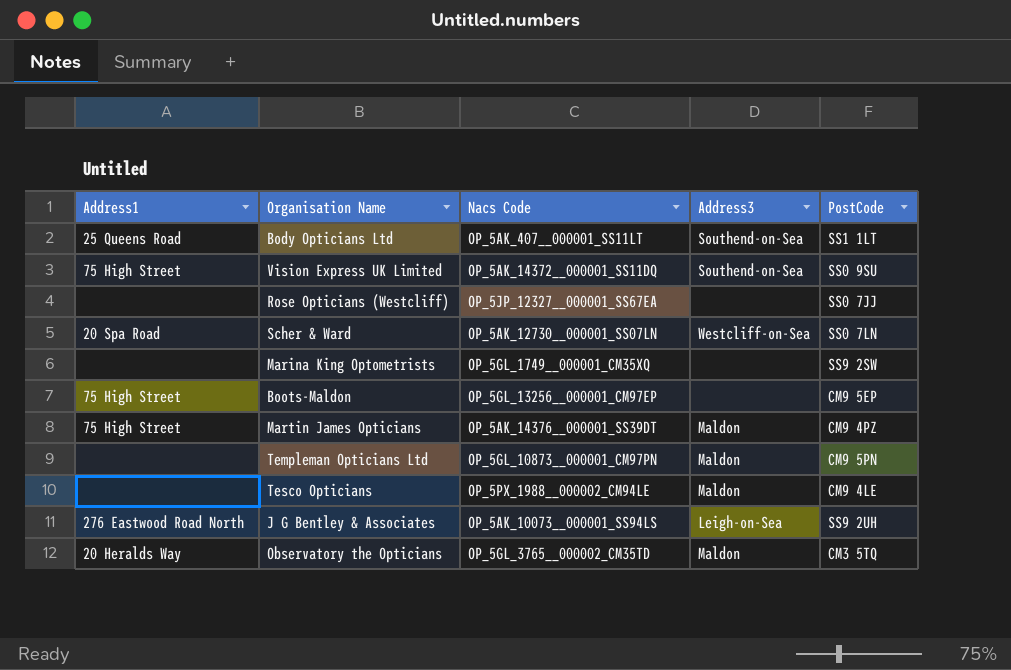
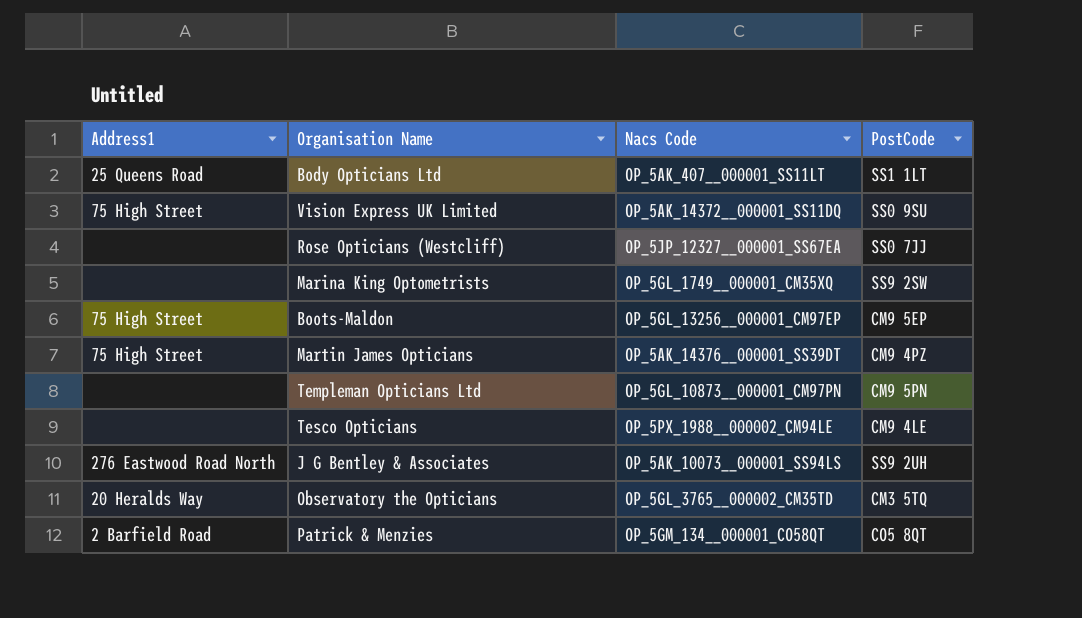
column Address3 | position: 4 -> none
row Scher & Ward: 20 Spa Road | OP_5AK_12730__000001_SS07LN | Westcliff-on-Sea | SS0 7LN -> none
row Patrick & Menzies: none -> 2 Barfield Road | OP_5GM_134__000001_CO58QT | CO5 8QT

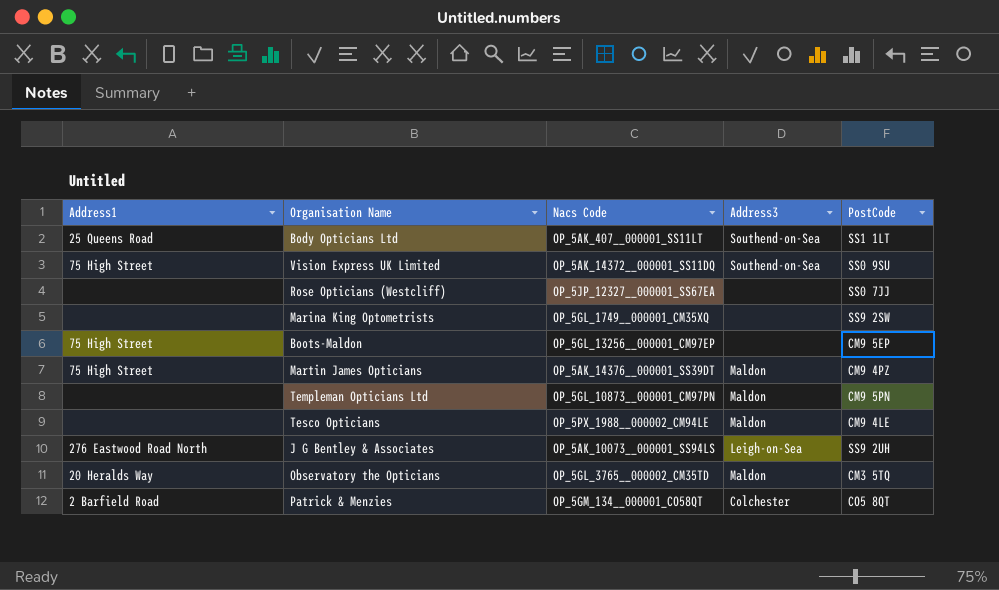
column Address3 | position: none -> 4

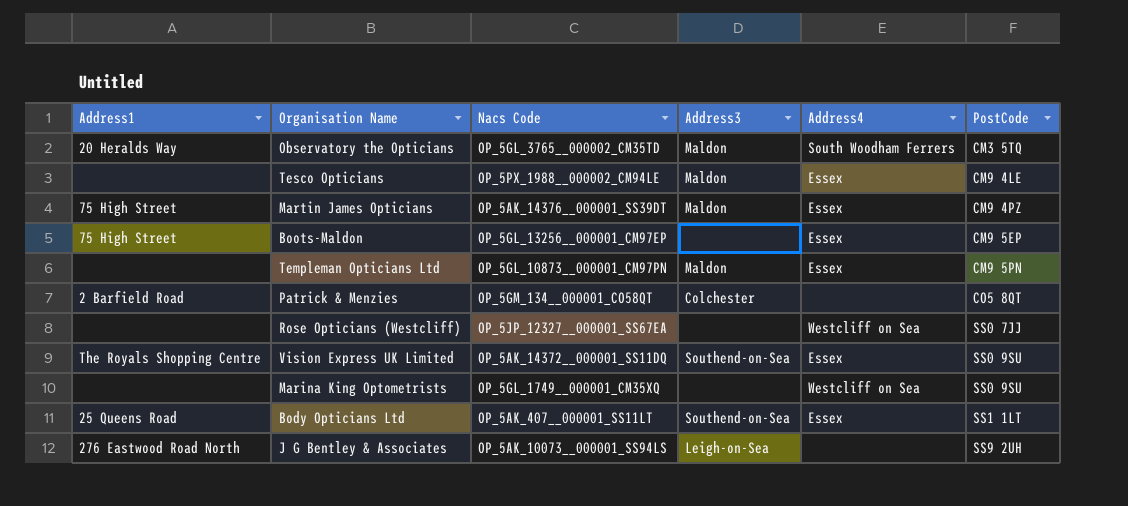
row order: none -> PostCode ascending
column Address4 | position: none -> 5
Vision Express UK Limited | Address1: 75 High Street -> The Royals Shopping Centre
Marina King Optometrists | PostCode: SS9 2SW -> SS0 9SU

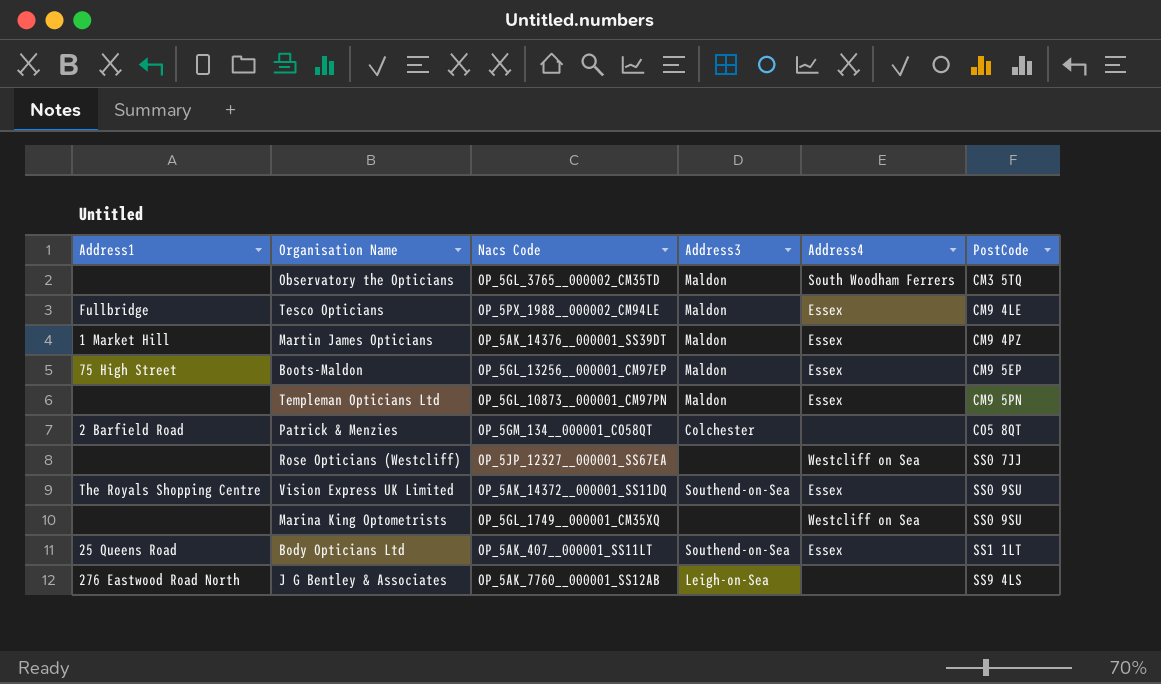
Observatory the Opticians | Address1: 20 Heralds Way -> none
Tesco Opticians | Address1: none -> Fullbridge
Martin James Opticians | Address1: 75 High Street -> 1 Market Hill
Boots-Maldon | Address3: none -> Maldon
J G Bentley & Associates | Nacs Code: OP_5AK_10073__000001_SS94LS -> OP_5AK_7760__000001_SS12AB
J G Bentley & Associates | PostCode: SS9 2UH -> SS9 4LS

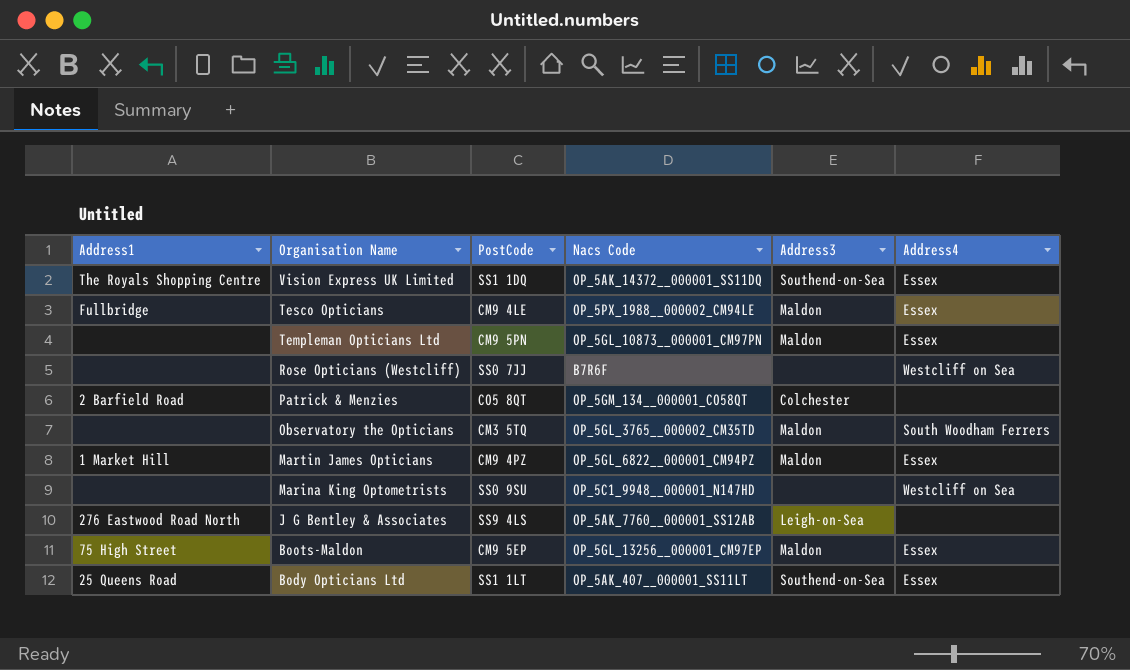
row order: PostCode ascending -> Organisation Name descending
column PostCode | position: 6 -> 3
Vision Express UK Limited | PostCode: SS0 9SU -> SS1 1DQ
Rose Opticians (Westcliff) | Nacs Code: OP_5JP_12327__000001_SS67EA -> B7R6F
Martin James Opticians | Nacs Code: OP_5AK_14376__000001_SS39DT -> OP_5GL_6822__000001_CM94PZ
Marina King Optometrists | Nacs Code: OP_5GL_1749__000001_CM35XQ -> OP_5C1_9948__000001_N147HD

